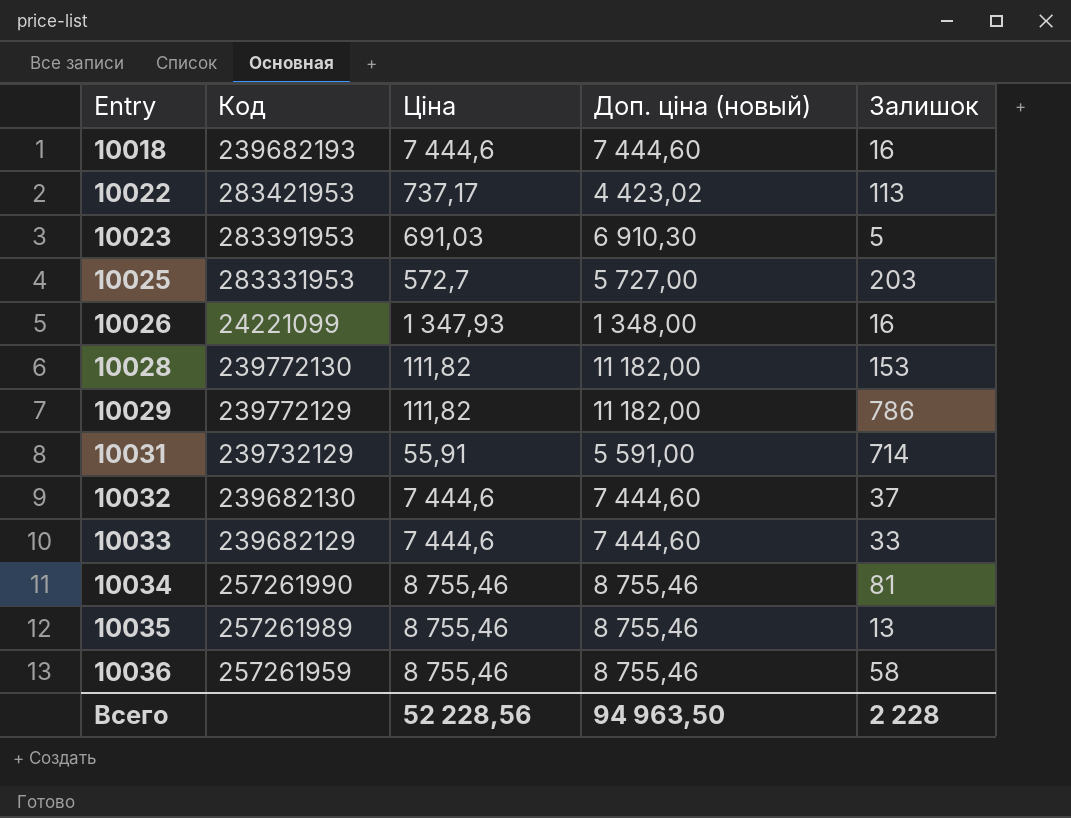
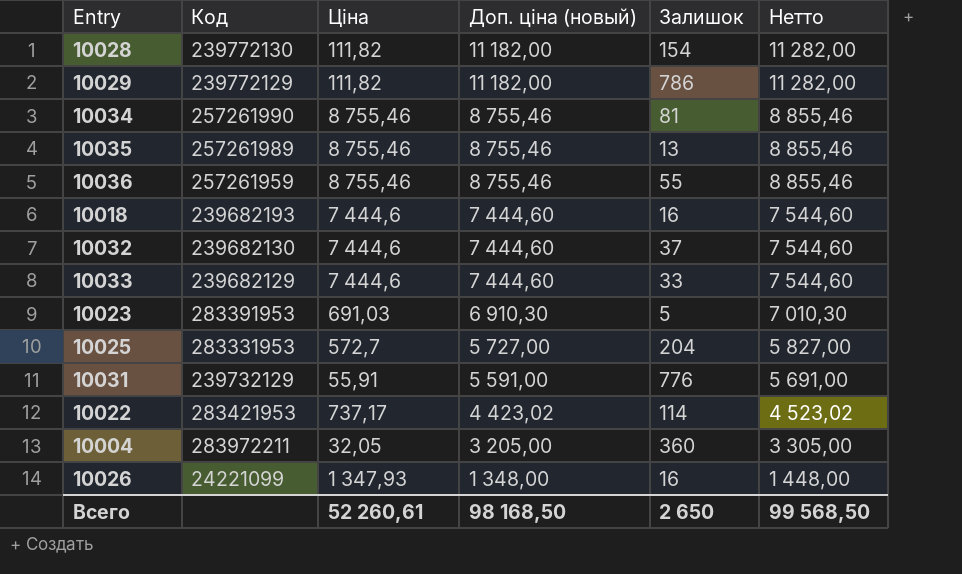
row order: Entry ascending -> Доп. ціна (новый) descending
column Нетто | formula: none -> [Доп. ціна (новый)] + 100
10028 | Залишок: 153 -> 154
10036 | Залишок: 58 -> 55
10025 | Залишок: 203 -> 204
10031 | Залишок: 714 -> 776
10022 | Залишок: 113 -> 114
row 10004: none -> 283972211 | 32,05 | 3 205,00 | 360 | 3 305,00
Всего | Ціна: 52 228,56 -> 52 260,61
Всего | Доп. ціна (новый): 94 963,50 -> 98 168,50
Всего | Залишок: 2 228 -> 2 650

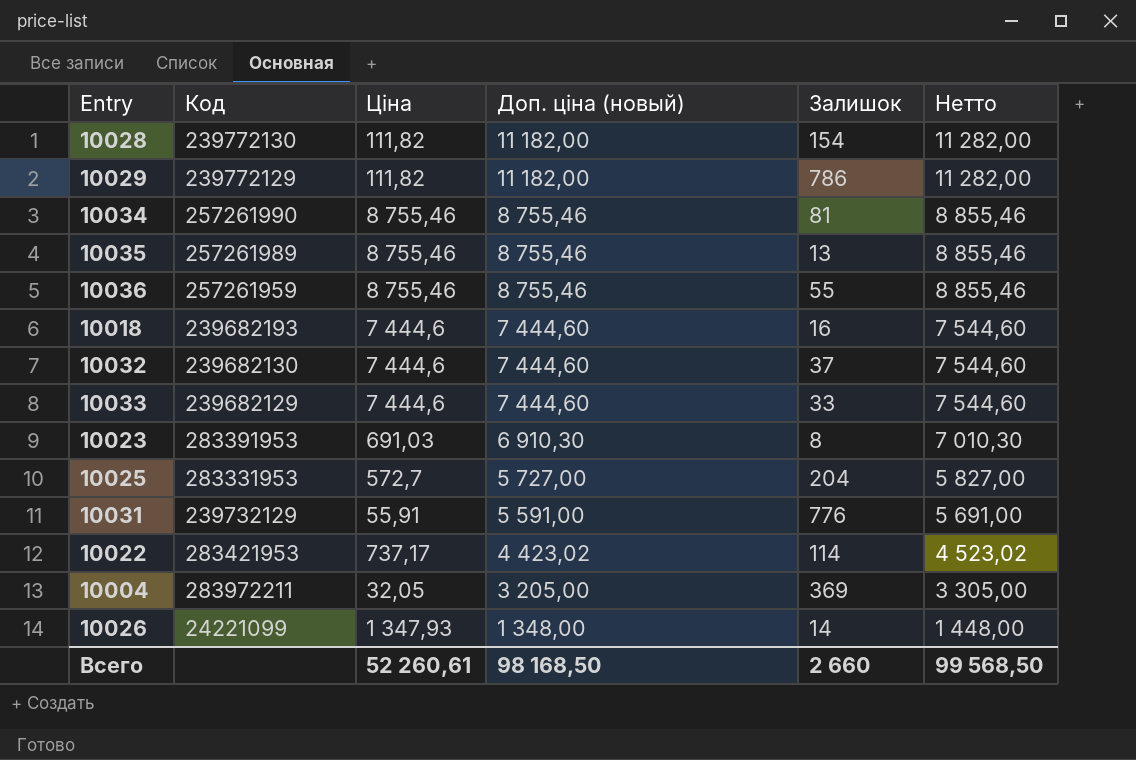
10023 | Залишок: 5 -> 8
10004 | Залишок: 360 -> 369
10026 | Залишок: 16 -> 14
Всего | Залишок: 2 650 -> 2 660

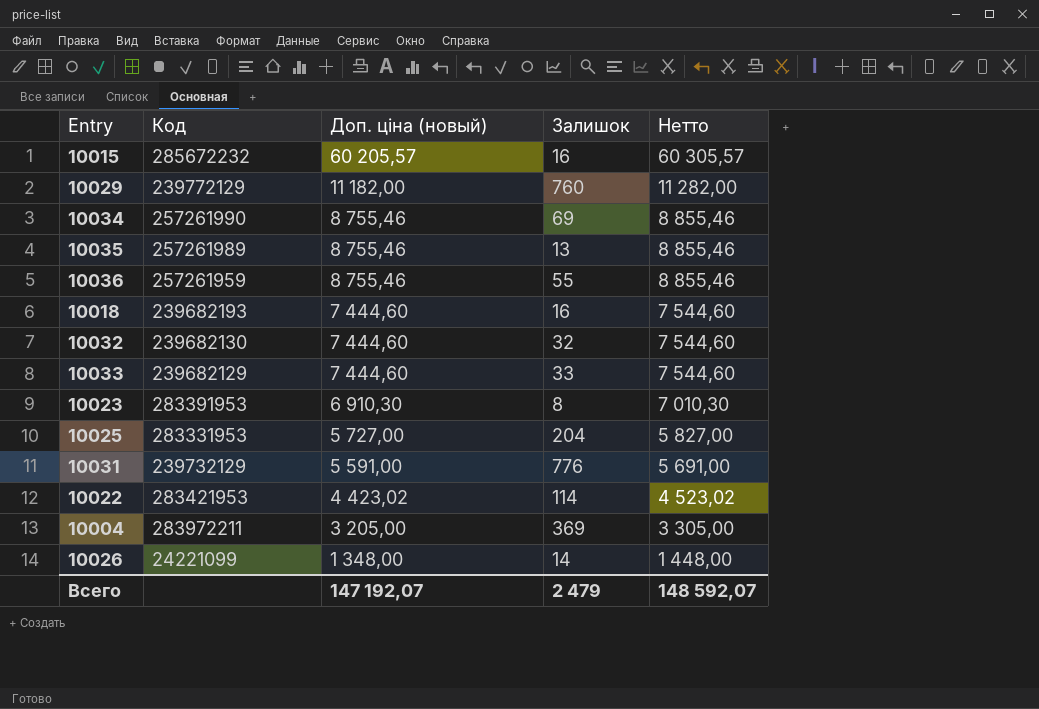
column Ціна | position: 3 -> none
row 10028: 239772130 | 111,82 | 11 182,00 | 154 | 11 282,00 -> none
row 10015: none -> 285672232 | 60 205,57 | 16 | 60 305,57
10029 | Залишок: 786 -> 760
10034 | Залишок: 81 -> 69
10032 | Залишок: 37 -> 32
Всего | Доп. ціна (новый): 98 168,50 -> 147 192,07
Всего | Залишок: 2 660 -> 2 479
Всего | Нетто: 99 568,50 -> 148 592,07

